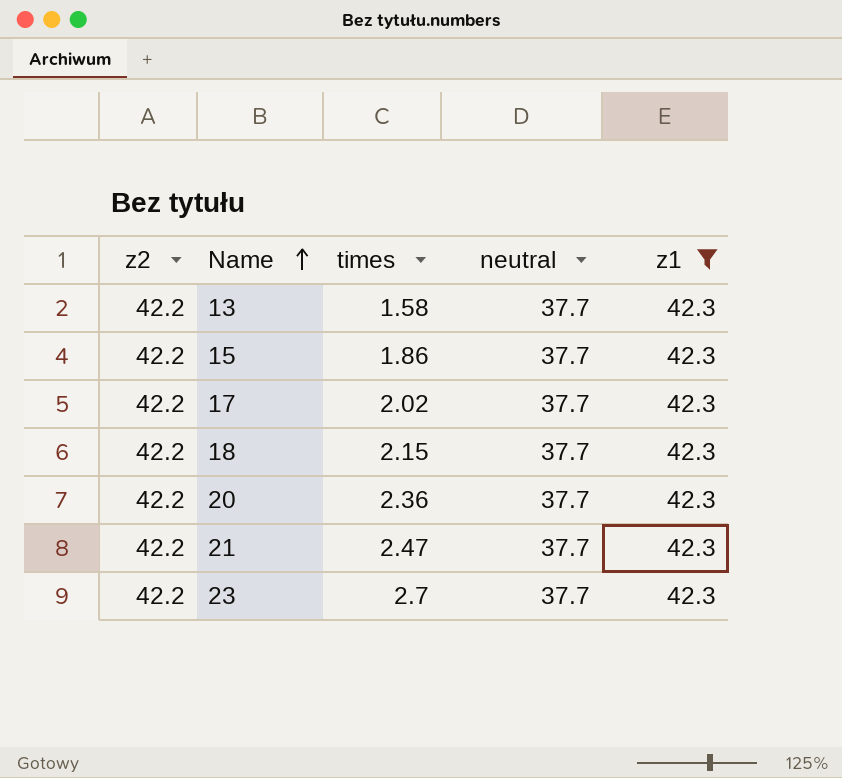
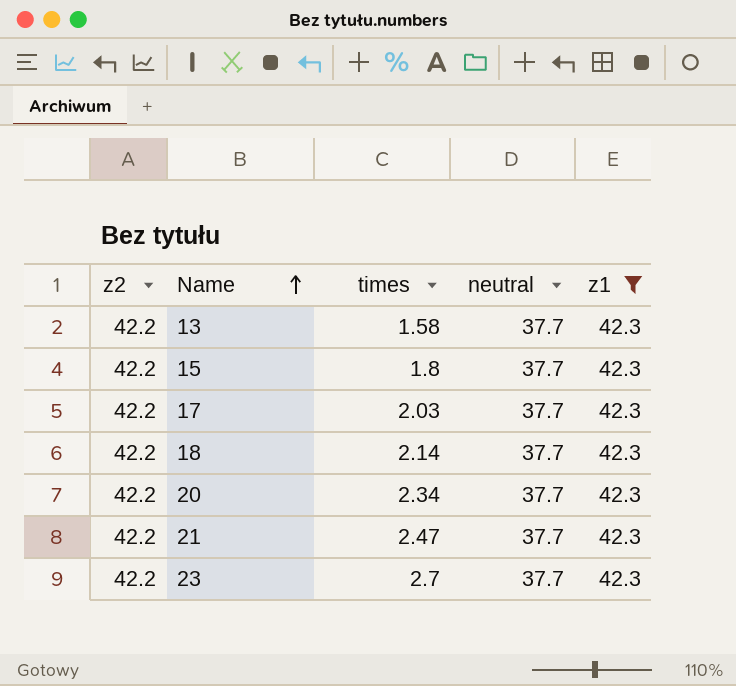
15 | times: 1.86 -> 1.8
17 | times: 2.02 -> 2.03
18 | times: 2.15 -> 2.14
20 | times: 2.36 -> 2.34

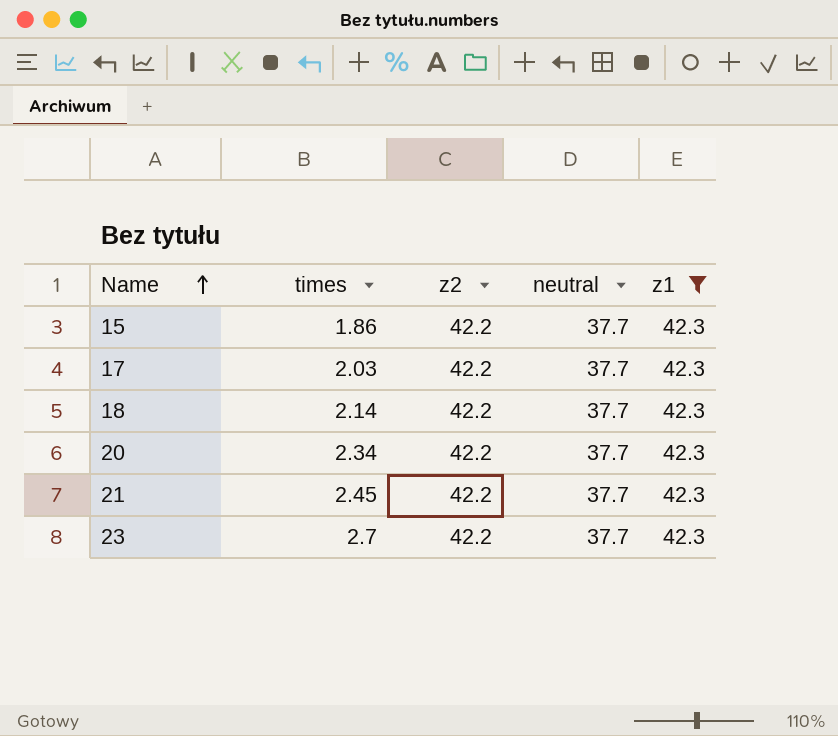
column z2 | position: 1 -> 3
row 13: 42.2 | 1.58 | 37.7 | 42.3 -> none
15 | times: 1.8 -> 1.86
21 | times: 2.47 -> 2.45

